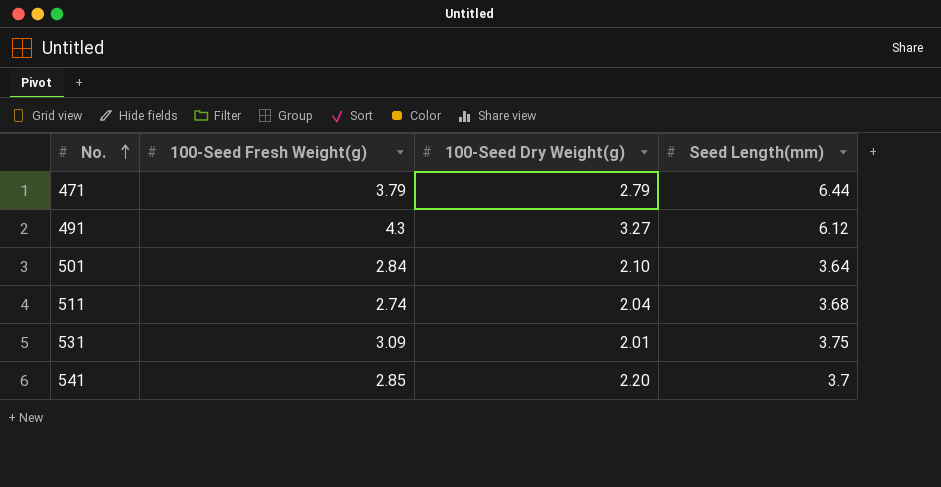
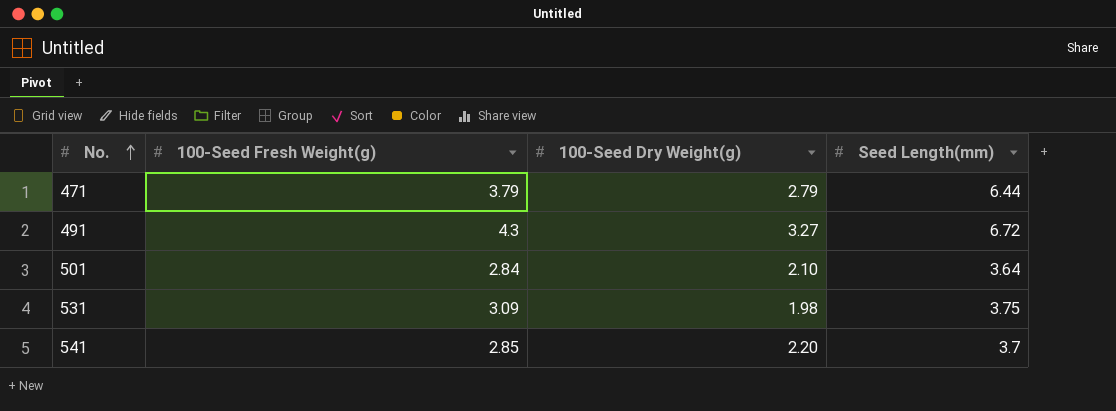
row 511: 2.74 | 2.04 | 3.68 -> none
491 | Seed Length(mm): 6.12 -> 6.72
531 | 100-Seed Dry Weight(g): 2.01 -> 1.98

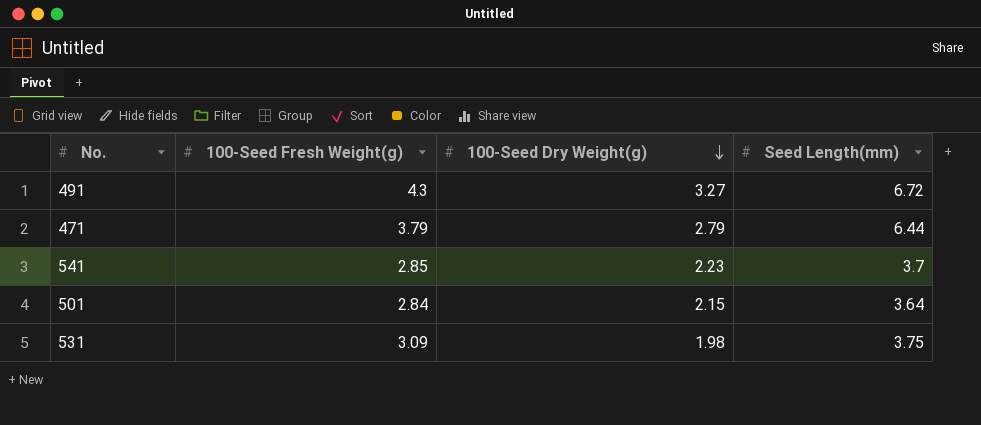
row order: No. ascending -> 100-Seed Dry Weight(g) descending
541 | 100-Seed Dry Weight(g): 2.20 -> 2.23
501 | 100-Seed Dry Weight(g): 2.10 -> 2.15

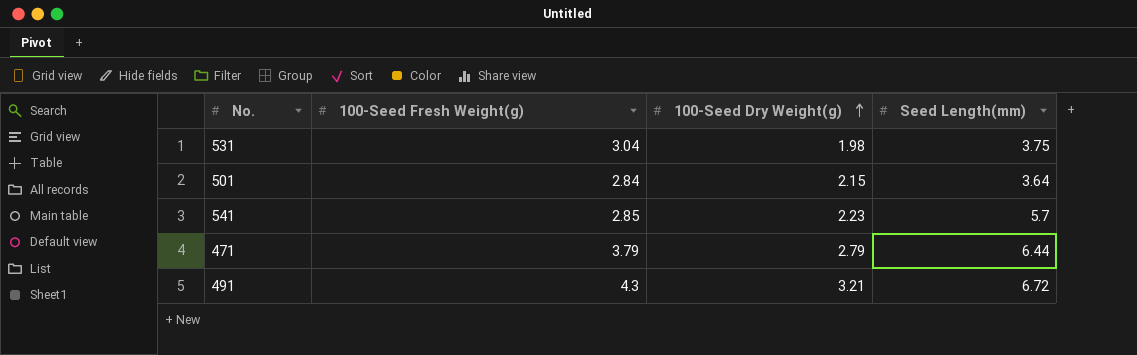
row order: 100-Seed Dry Weight(g) descending -> 100-Seed Dry Weight(g) ascending
531 | 100-Seed Fresh Weight(g): 3.09 -> 3.04
541 | Seed Length(mm): 3.7 -> 5.7
491 | 100-Seed Dry Weight(g): 3.27 -> 3.21

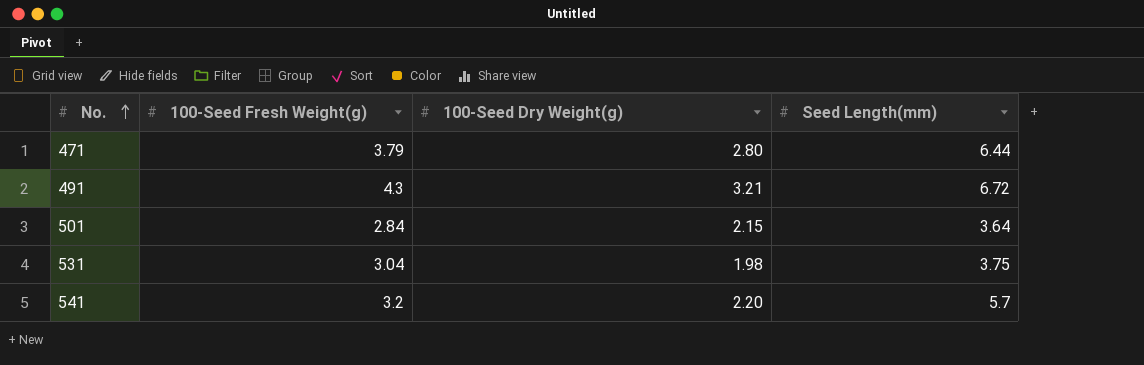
row order: 100-Seed Dry Weight(g) ascending -> No. ascending
471 | 100-Seed Dry Weight(g): 2.79 -> 2.80
541 | 100-Seed Fresh Weight(g): 2.85 -> 3.2
541 | 100-Seed Dry Weight(g): 2.23 -> 2.20

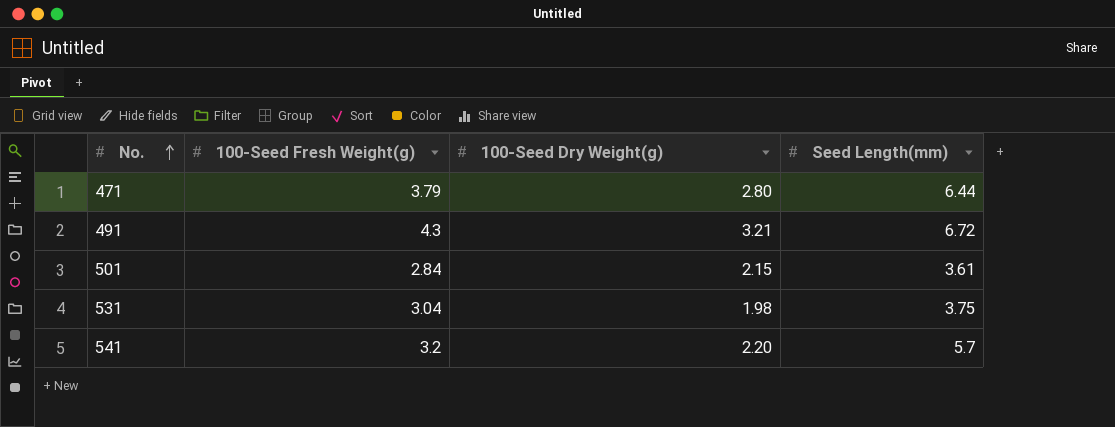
501 | Seed Length(mm): 3.64 -> 3.61

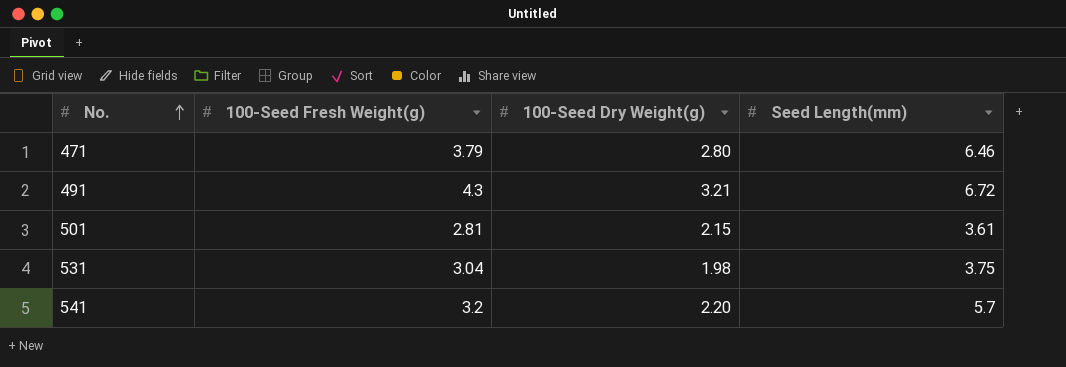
471 | Seed Length(mm): 6.44 -> 6.46
501 | 100-Seed Fresh Weight(g): 2.84 -> 2.81

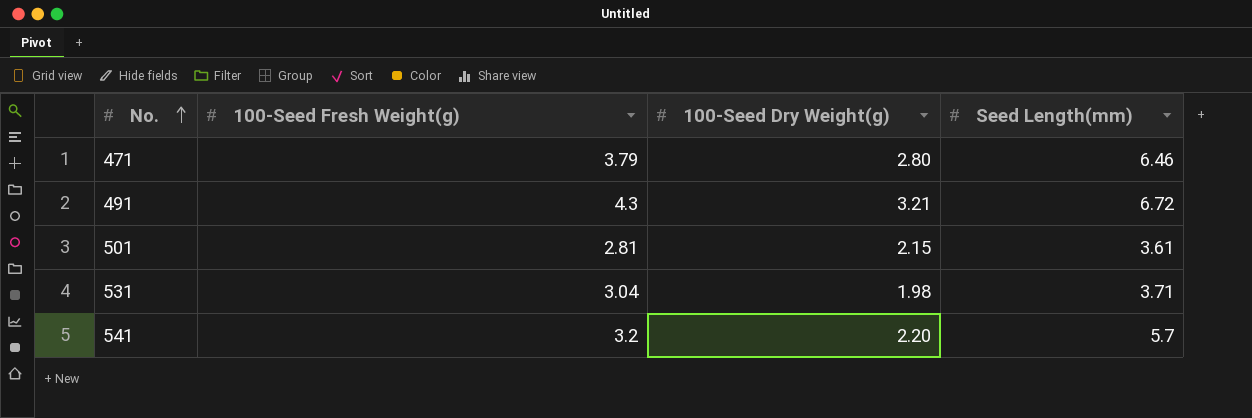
531 | Seed Length(mm): 3.75 -> 3.71

